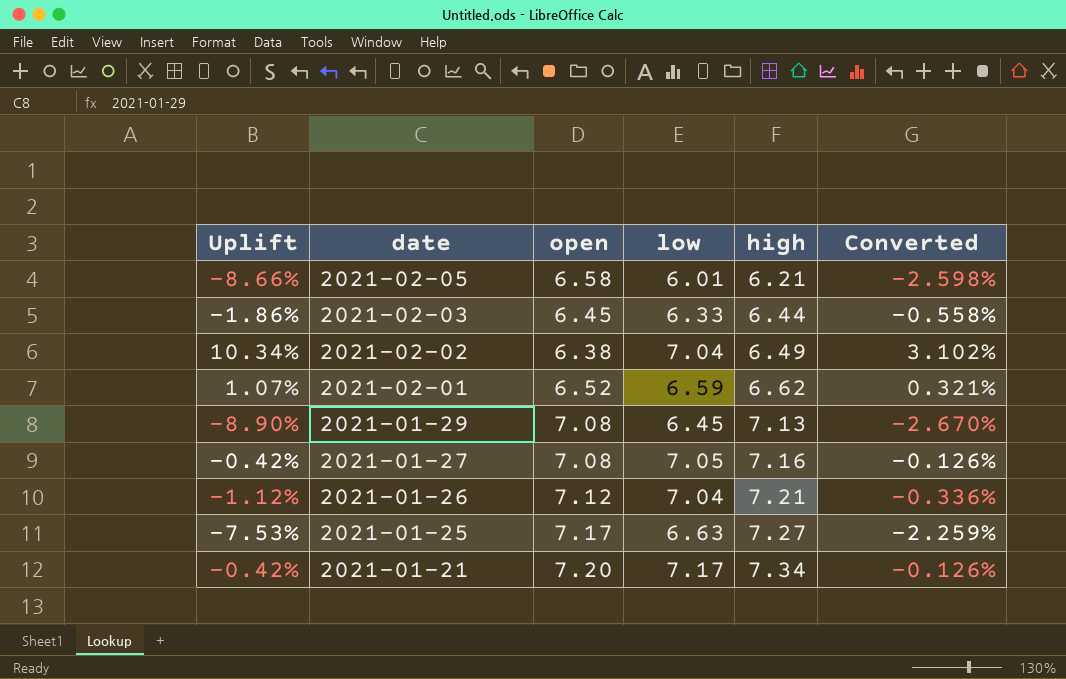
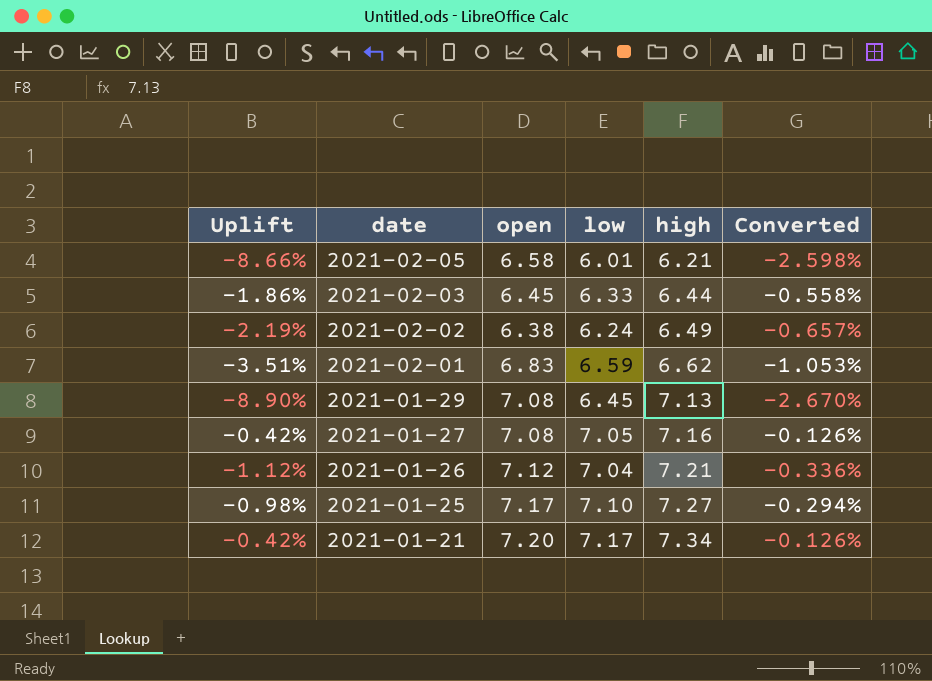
2021-02-02 | Uplift: 10.34% -> -2.19%
2021-02-02 | low: 7.04 -> 6.24
2021-02-02 | Converted: 3.102% -> -0.657%
2021-02-01 | Uplift: 1.07% -> -3.51%
2021-02-01 | open: 6.52 -> 6.83
2021-02-01 | Converted: 0.321% -> -1.053%
2021-01-25 | Uplift: -7.53% -> -0.98%
2021-01-25 | low: 6.63 -> 7.10
2021-01-25 | Converted: -2.259% -> -0.294%

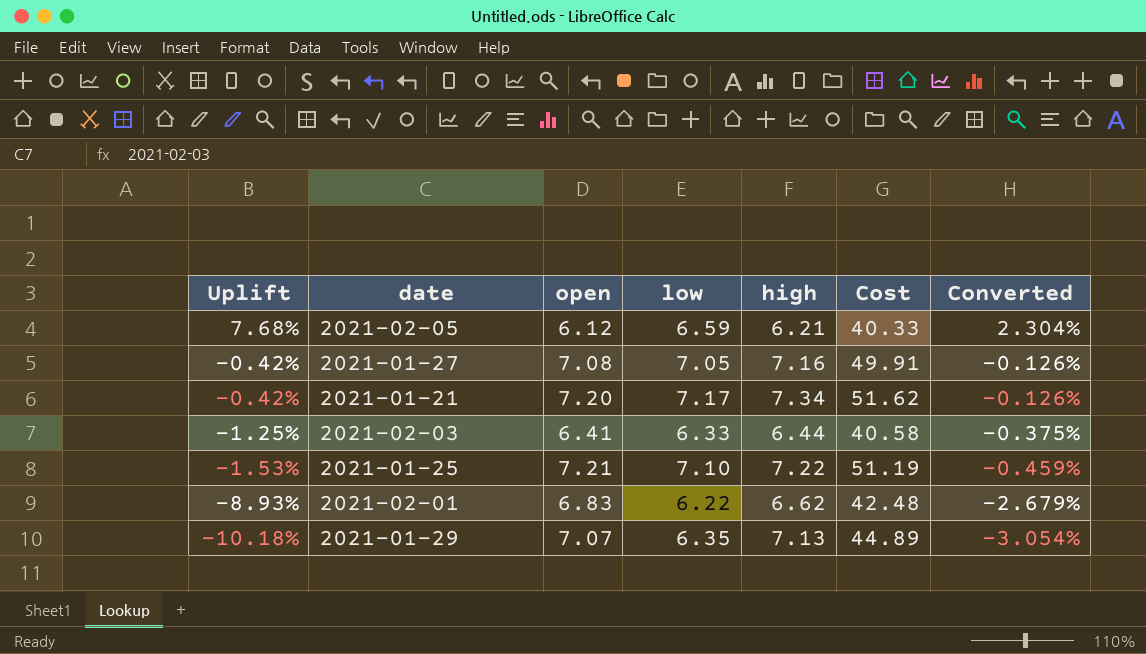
row order: date descending -> Uplift descending
column Cost | formula: none -> [open] * [low]
row 2021-02-02: -2.19% | 6.38 | 6.24 | 6.49 | -0.657% -> none
row 2021-01-26: -1.12% | 7.12 | 7.04 | 7.21 | -0.336% -> none
2021-02-05 | Uplift: -8.66% -> 7.68%
2021-02-05 | open: 6.58 -> 6.12
2021-02-05 | low: 6.01 -> 6.59
2021-02-05 | Converted: -2.598% -> 2.304%
2021-02-03 | Uplift: -1.86% -> -1.25%
2021-02-03 | open: 6.45 -> 6.41
2021-02-03 | Converted: -0.558% -> -0.375%
2021-01-25 | Uplift: -0.98% -> -1.53%
2021-01-25 | open: 7.17 -> 7.21
2021-01-25 | high: 7.27 -> 7.22
2021-01-25 | Converted: -0.294% -> -0.459%
2021-02-01 | Uplift: -3.51% -> -8.93%
2021-02-01 | low: 6.59 -> 6.22
2021-02-01 | Converted: -1.053% -> -2.679%
2021-01-29 | Uplift: -8.90% -> -10.18%
2021-01-29 | open: 7.08 -> 7.07
2021-01-29 | low: 6.45 -> 6.35
2021-01-29 | Converted: -2.670% -> -3.054%

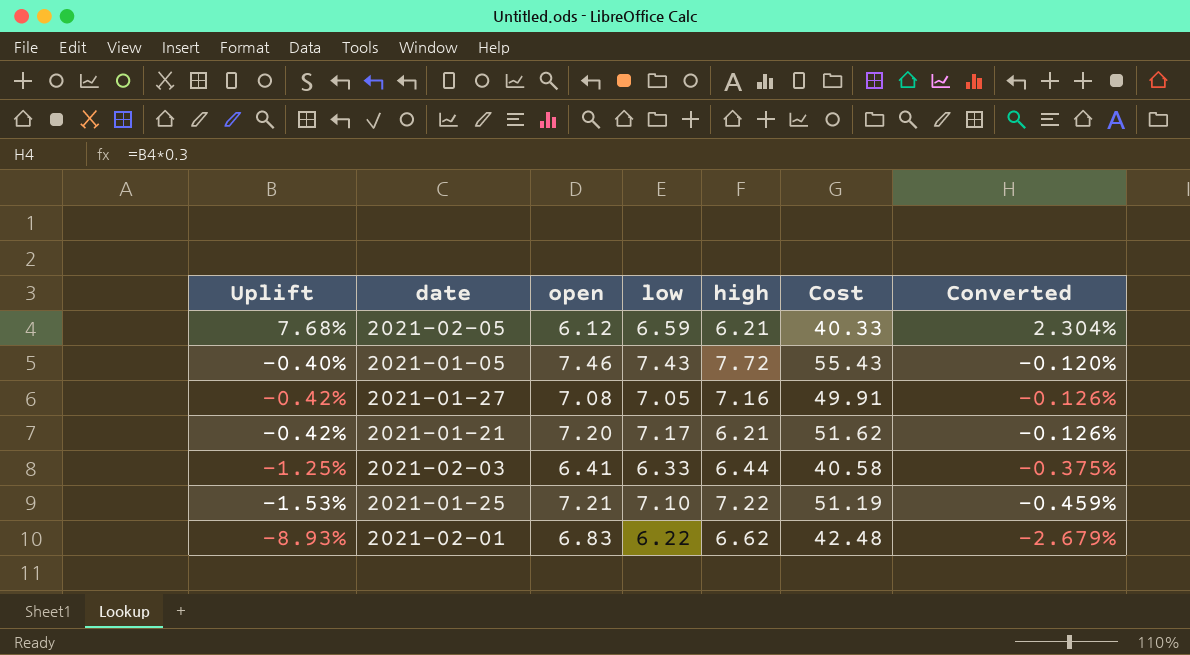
row 2021-01-29: -10.18% | 7.07 | 6.35 | 7.13 | 44.89 | -3.054% -> none
row 2021-01-05: none -> -0.40% | 7.46 | 7.43 | 7.72 | 55.43 | -0.120%
2021-01-21 | high: 7.34 -> 6.21

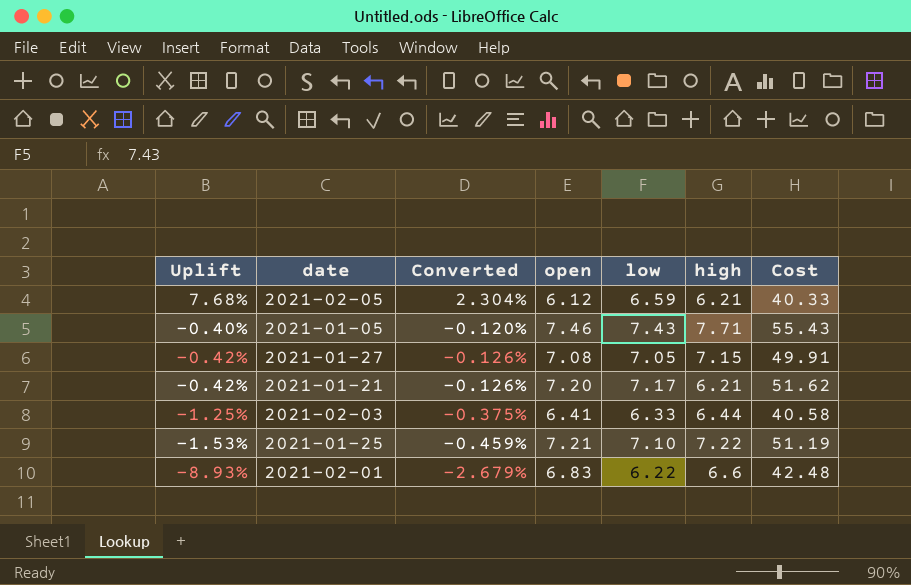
column Converted | position: 7 -> 3
2021-01-05 | high: 7.72 -> 7.71
2021-01-27 | high: 7.16 -> 7.15
2021-02-01 | high: 6.62 -> 6.6

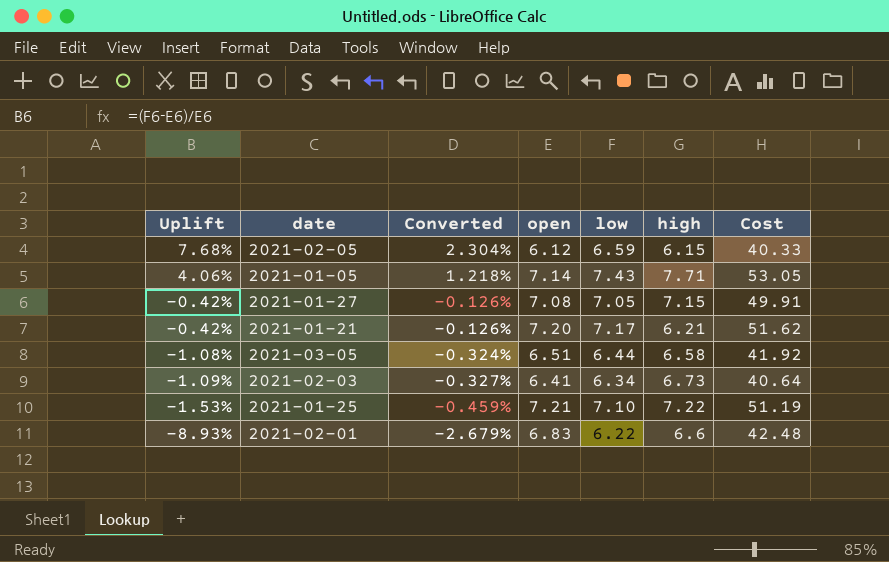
2021-02-05 | high: 6.21 -> 6.15
2021-01-05 | Uplift: -0.40% -> 4.06%
2021-01-05 | Converted: -0.120% -> 1.218%
2021-01-05 | open: 7.46 -> 7.14
2021-01-05 | Cost: 55.43 -> 53.05
row 2021-03-05: none -> -1.08% | -0.324% | 6.51 | 6.44 | 6.58 | 41.92
2021-02-03 | Uplift: -1.25% -> -1.09%
2021-02-03 | Converted: -0.375% -> -0.327%
2021-02-03 | low: 6.33 -> 6.34
2021-02-03 | high: 6.44 -> 6.73
2021-02-03 | Cost: 40.58 -> 40.64

